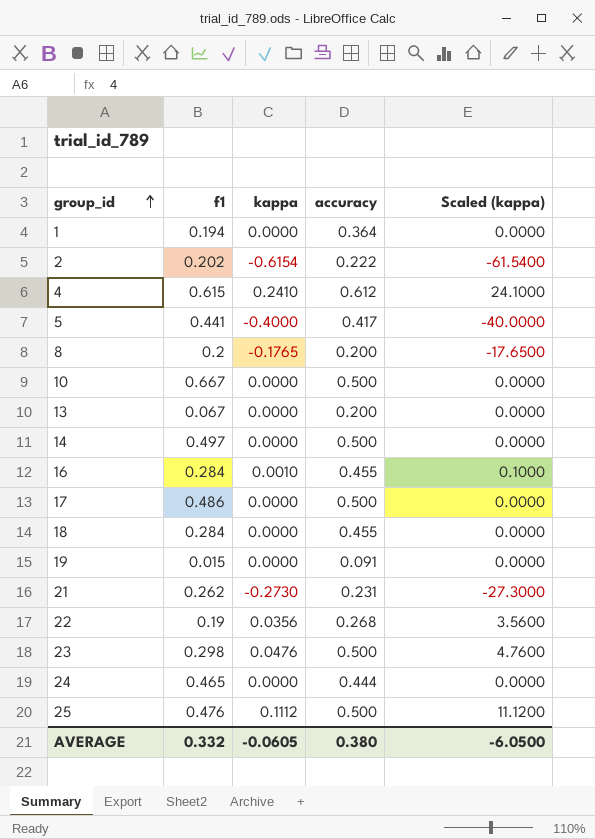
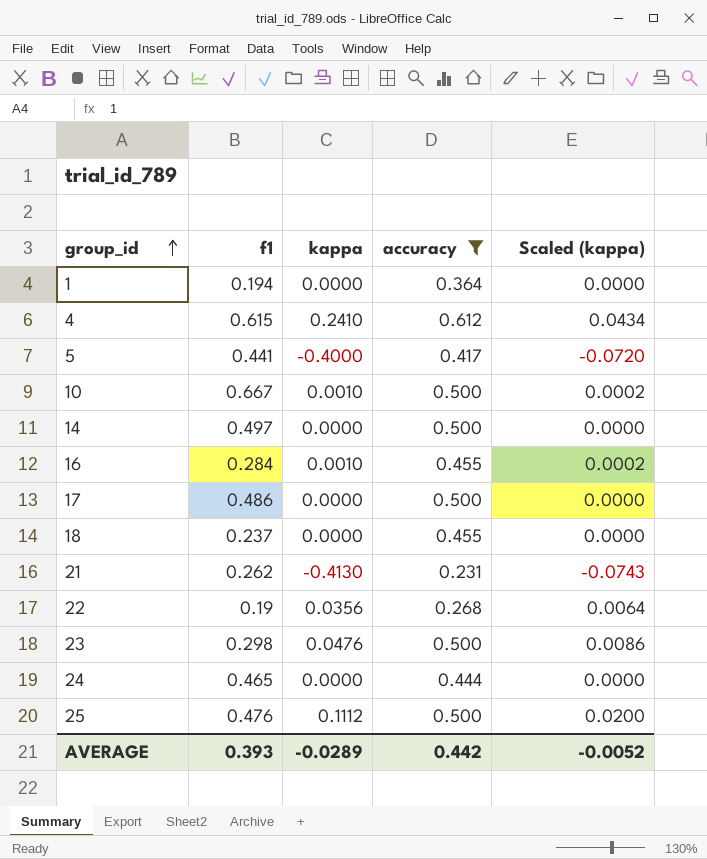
filter: none -> accuracy >= 0.231
column Scaled (kappa) | formula: [kappa] * 100 -> [kappa] * 0.18
10 | kappa: 0.0000 -> 0.0010
18 | f1: 0.284 -> 0.237
21 | kappa: -0.2730 -> -0.4130
AVERAGE | f1: 0.332 -> 0.393
AVERAGE | kappa: -0.0605 -> -0.0289
AVERAGE | accuracy: 0.380 -> 0.442
AVERAGE | Scaled (kappa): -6.0500 -> -0.0052

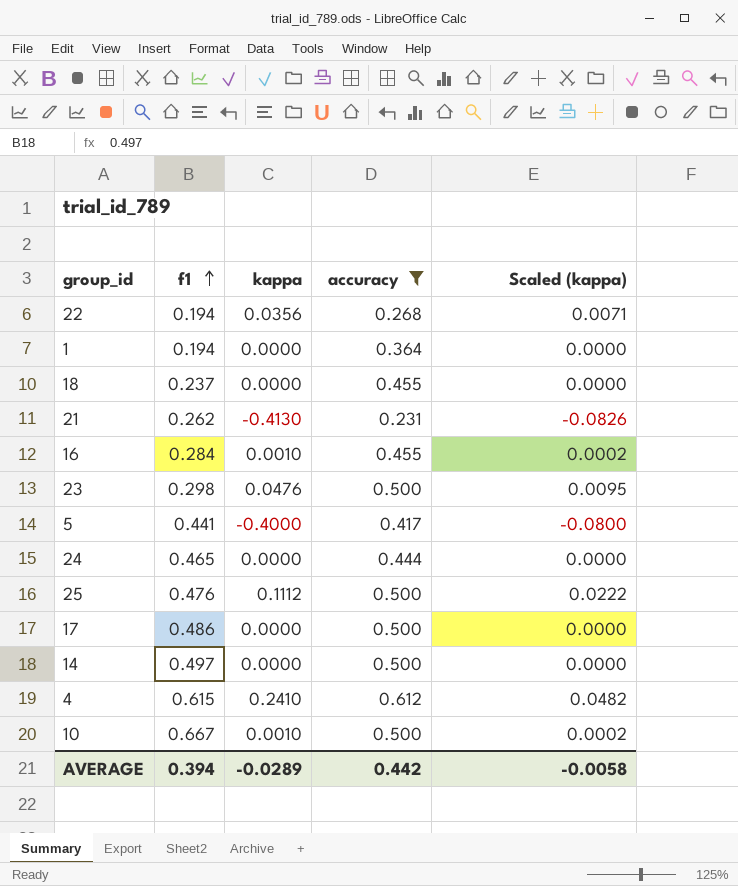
row order: group_id ascending -> f1 ascending
column Scaled (kappa) | formula: [kappa] * 0.18 -> [kappa] * 0.2
22 | f1: 0.19 -> 0.194
AVERAGE | f1: 0.393 -> 0.394
AVERAGE | Scaled (kappa): -0.0052 -> -0.0058

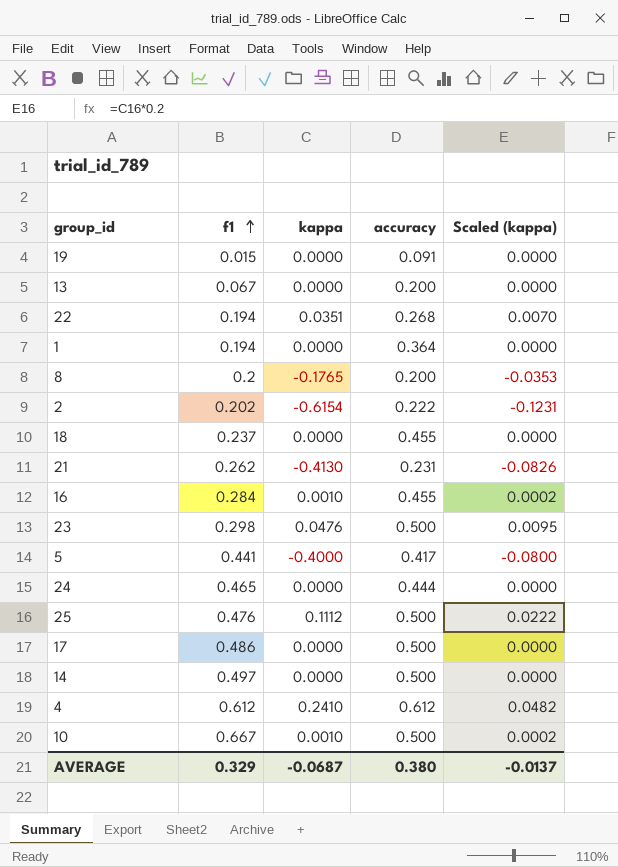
filter: accuracy >= 0.231 -> none
22 | kappa: 0.0356 -> 0.0351
22 | Scaled (kappa): 0.0071 -> 0.0070
4 | f1: 0.615 -> 0.612
AVERAGE | f1: 0.394 -> 0.329
AVERAGE | kappa: -0.0289 -> -0.0687
AVERAGE | accuracy: 0.442 -> 0.380
AVERAGE | Scaled (kappa): -0.0058 -> -0.0137

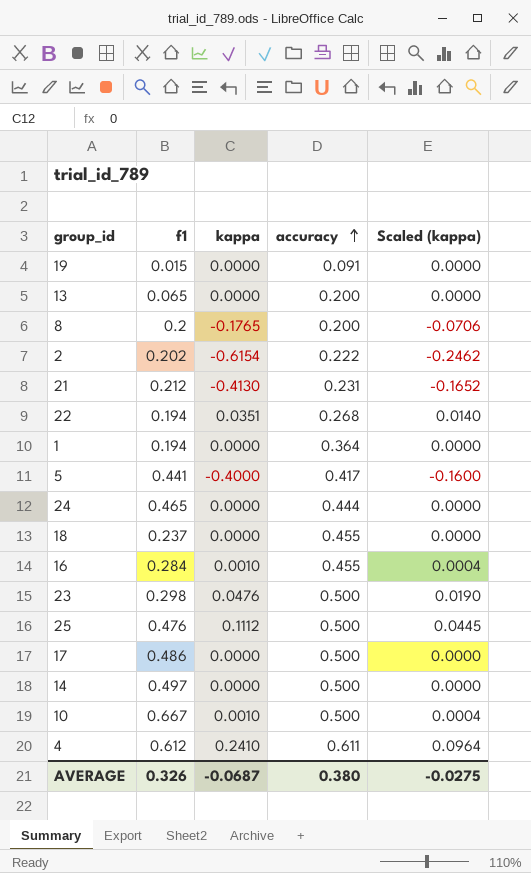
row order: f1 ascending -> accuracy ascending
column Scaled (kappa) | formula: [kappa] * 0.2 -> [kappa] * 0.4
13 | f1: 0.067 -> 0.065
21 | f1: 0.262 -> 0.212
4 | accuracy: 0.612 -> 0.611
AVERAGE | f1: 0.329 -> 0.326
AVERAGE | Scaled (kappa): -0.0137 -> -0.0275

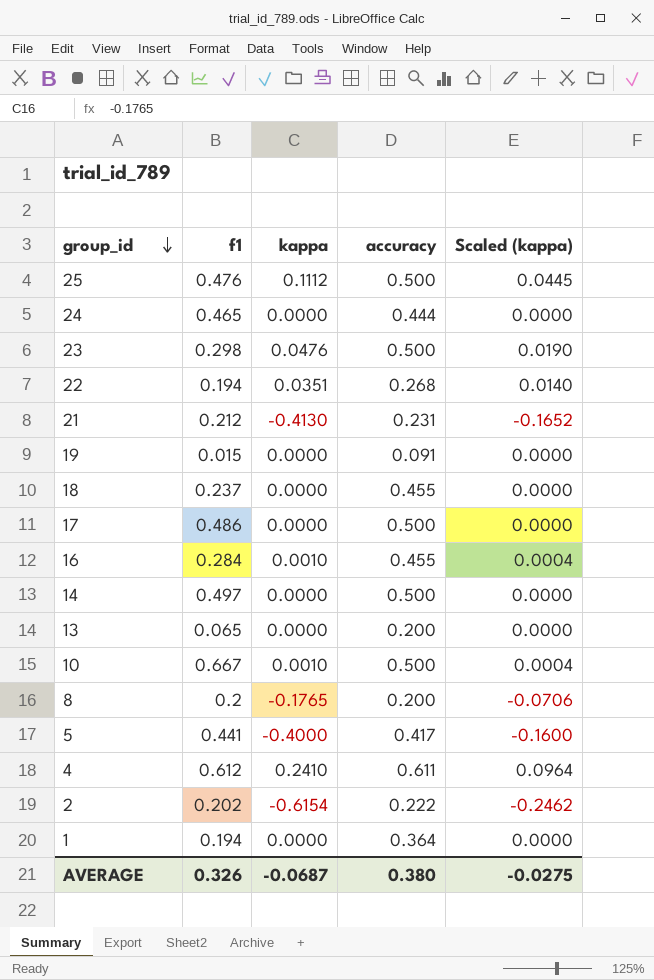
row order: accuracy ascending -> group_id descending

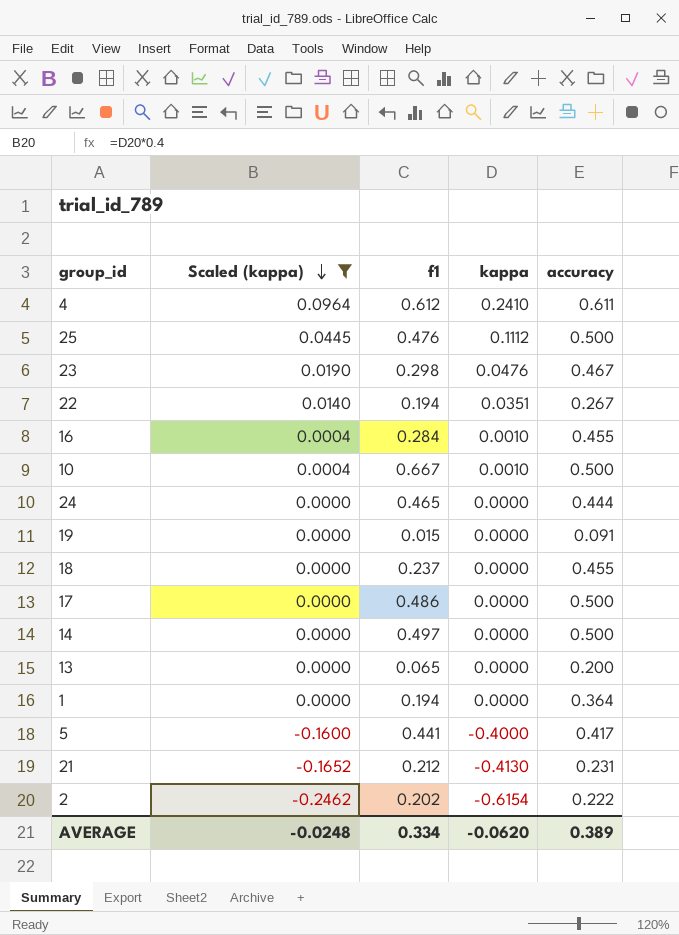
filter: none -> Scaled (kappa) != -0.0706
row order: group_id descending -> Scaled (kappa) descending
column Scaled (kappa) | position: 5 -> 2
23 | accuracy: 0.500 -> 0.467
22 | accuracy: 0.268 -> 0.267
AVERAGE | Scaled (kappa): -0.0275 -> -0.0248
AVERAGE | f1: 0.326 -> 0.334
AVERAGE | kappa: -0.0687 -> -0.0620
AVERAGE | accuracy: 0.380 -> 0.389

